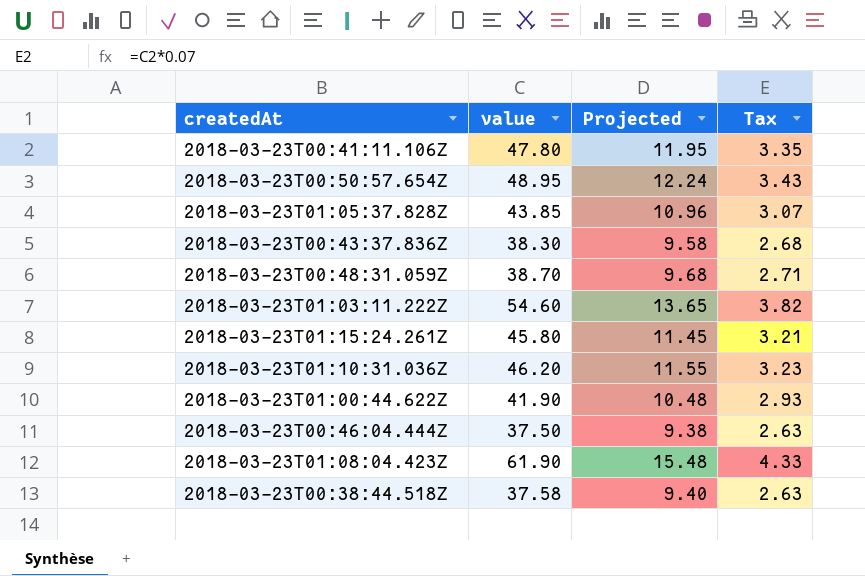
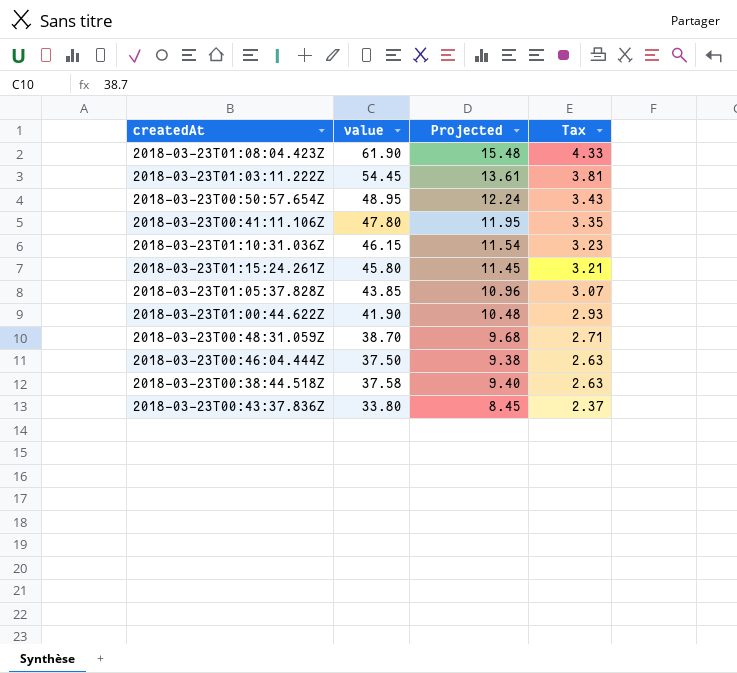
row order: none -> Tax descending
2018-03-23T01:03:11.222Z | value: 54.60 -> 54.45
2018-03-23T01:03:11.222Z | Projected: 13.65 -> 13.61
2018-03-23T01:03:11.222Z | Tax: 3.82 -> 3.81
2018-03-23T01:10:31.036Z | value: 46.20 -> 46.15
2018-03-23T01:10:31.036Z | Projected: 11.55 -> 11.54
2018-03-23T00:43:37.836Z | value: 38.30 -> 33.80
2018-03-23T00:43:37.836Z | Projected: 9.58 -> 8.45
2018-03-23T00:43:37.836Z | Tax: 2.68 -> 2.37

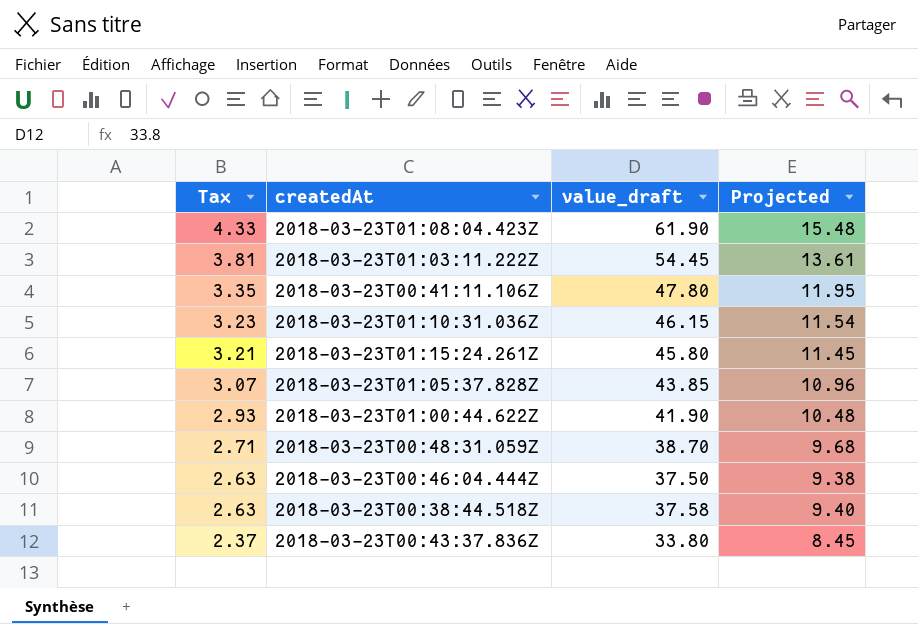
column Tax | position: 4 -> 1
column name: value -> value_draft
row 2018-03-23T00:50:57.654Z: 48.95 | 12.24 | 3.43 -> none

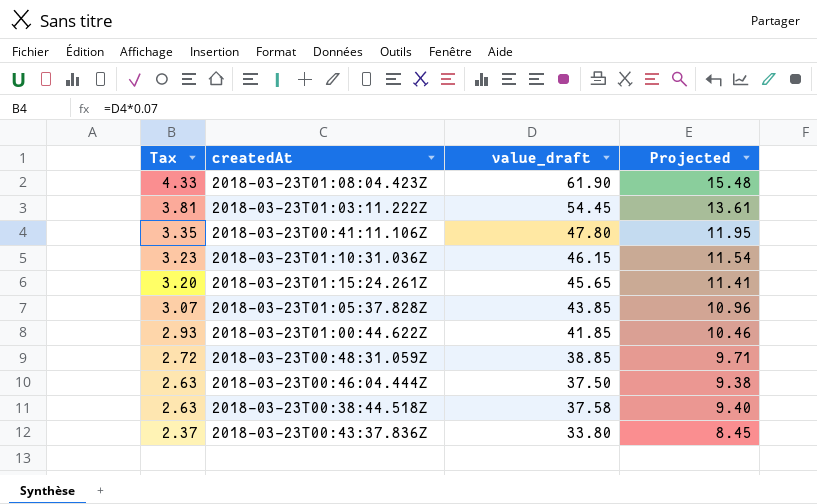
2018-03-23T01:15:24.261Z | Tax: 3.21 -> 3.20
2018-03-23T01:15:24.261Z | value_draft: 45.80 -> 45.65
2018-03-23T01:15:24.261Z | Projected: 11.45 -> 11.41
2018-03-23T01:00:44.622Z | value_draft: 41.90 -> 41.85
2018-03-23T01:00:44.622Z | Projected: 10.48 -> 10.46
2018-03-23T00:48:31.059Z | Tax: 2.71 -> 2.72
2018-03-23T00:48:31.059Z | value_draft: 38.70 -> 38.85
2018-03-23T00:48:31.059Z | Projected: 9.68 -> 9.71

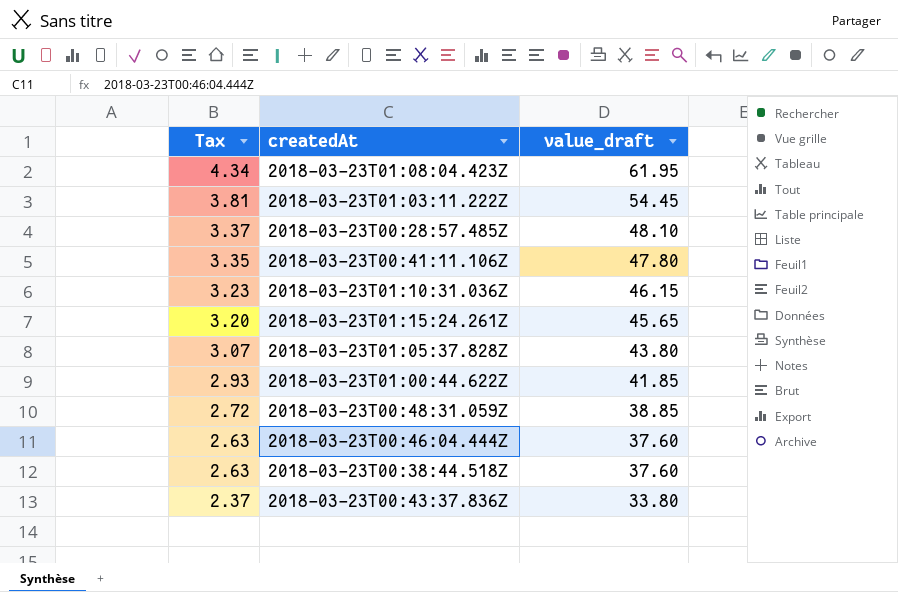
column Projected | formula: [value_draft] * 0.25 -> none
2018-03-23T01:08:04.423Z | Tax: 4.33 -> 4.34
2018-03-23T01:08:04.423Z | value_draft: 61.90 -> 61.95
row 2018-03-23T00:28:57.485Z: none -> 3.37 | 48.10
2018-03-23T01:05:37.828Z | value_draft: 43.85 -> 43.80
2018-03-23T00:46:04.444Z | value_draft: 37.50 -> 37.60
2018-03-23T00:38:44.518Z | value_draft: 37.58 -> 37.60

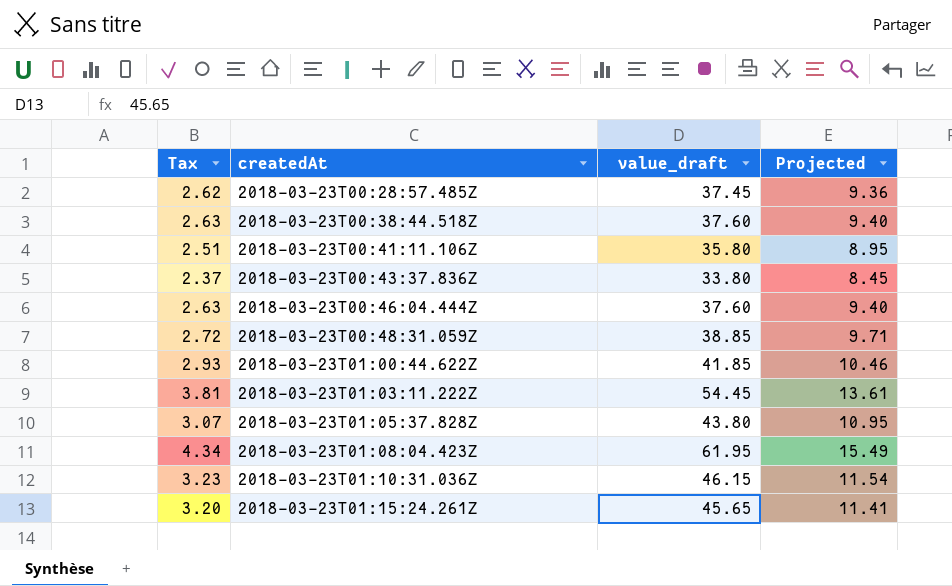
row order: Tax descending -> createdAt ascending
column Projected | formula: none -> [value_draft] * 0.25
2018-03-23T00:28:57.485Z | Tax: 3.37 -> 2.62
2018-03-23T00:28:57.485Z | value_draft: 48.10 -> 37.45
2018-03-23T00:41:11.106Z | Tax: 3.35 -> 2.51
2018-03-23T00:41:11.106Z | value_draft: 47.80 -> 35.80

